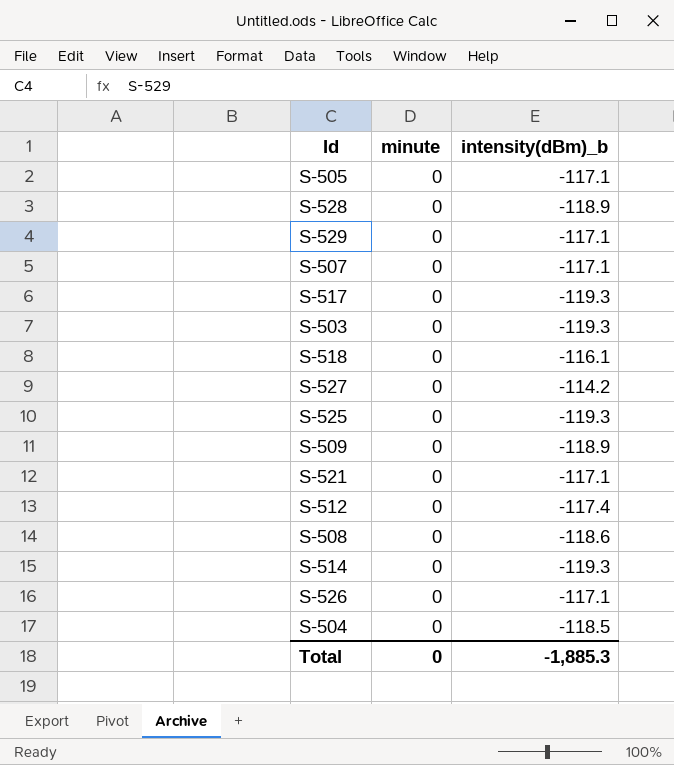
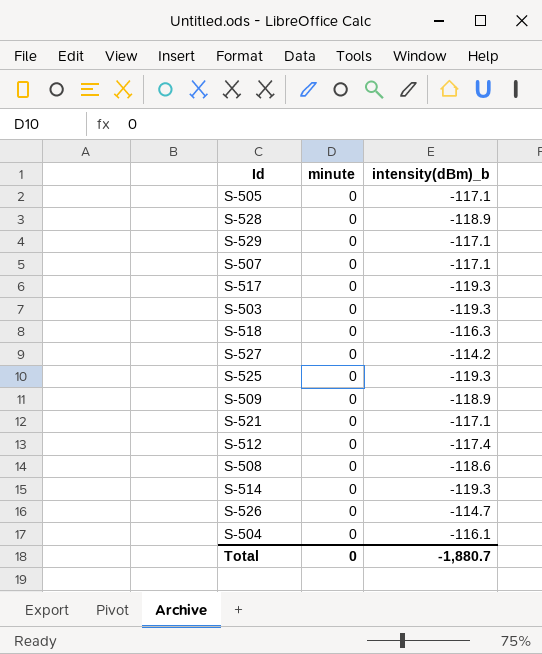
S-518 | intensity(dBm)_b: -116.1 -> -116.3
S-526 | intensity(dBm)_b: -117.1 -> -114.7
S-504 | intensity(dBm)_b: -118.5 -> -116.1
Total | intensity(dBm)_b: -1,885.3 -> -1,880.7

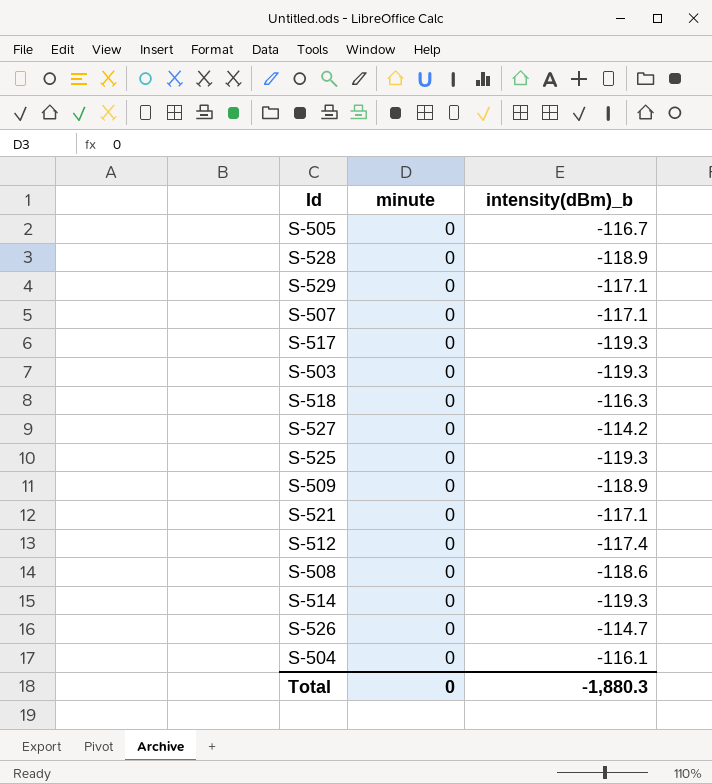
S-505 | intensity(dBm)_b: -117.1 -> -116.7
Total | intensity(dBm)_b: -1,880.7 -> -1,880.3

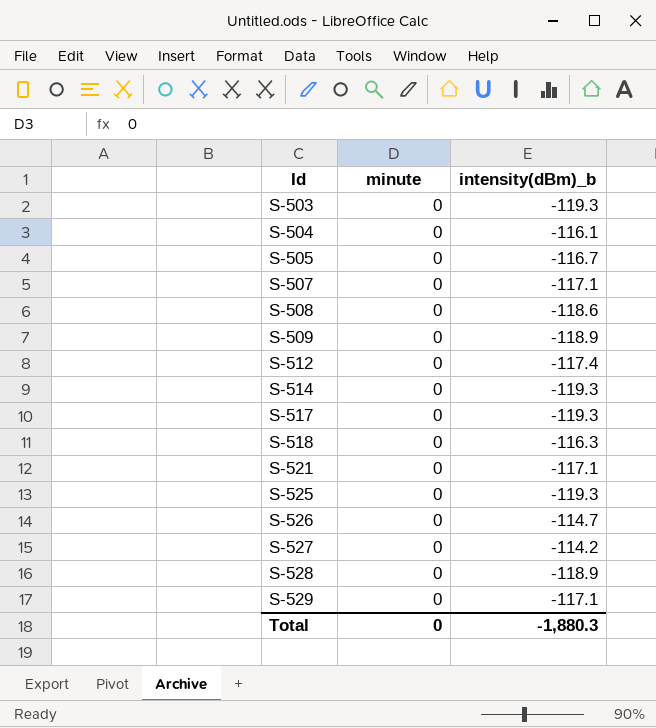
row order: none -> Id ascending

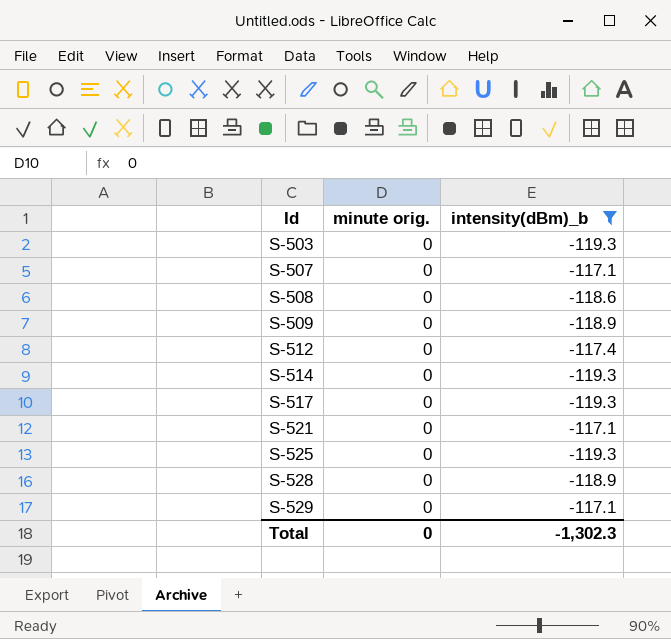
filter: none -> intensity(dBm)_b <= -117.1
column name: minute -> minute orig.
Total | intensity(dBm)_b: -1,880.3 -> -1,302.3

